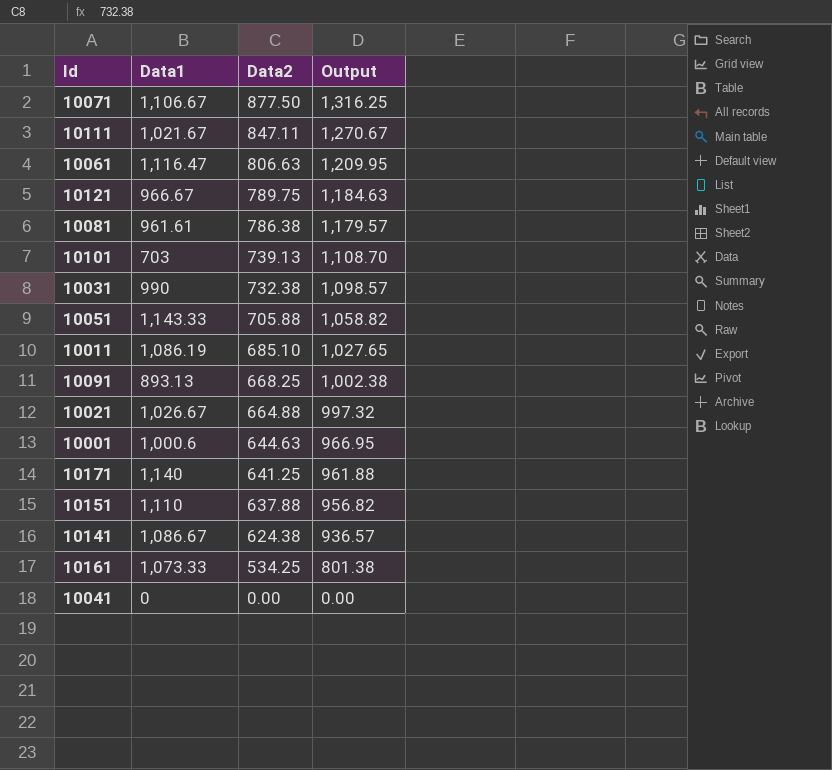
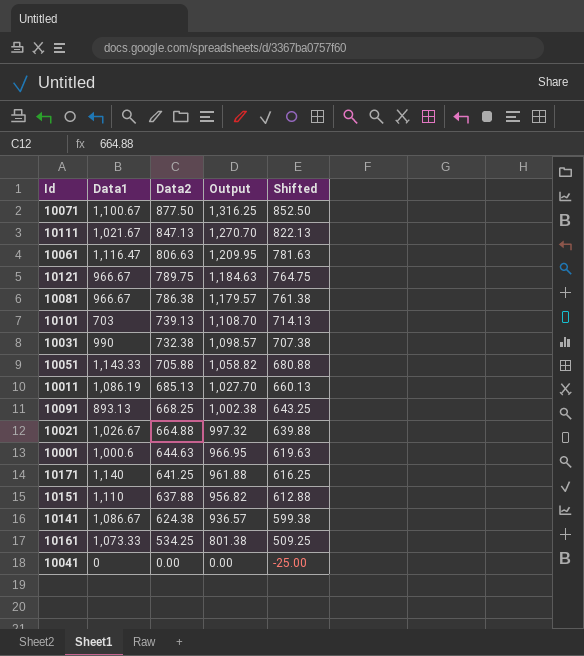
column Shifted | formula: none -> [Data2] - 25
10071 | Data1: 1,106.67 -> 1,100.67
10111 | Data2: 847.11 -> 847.13
10111 | Output: 1,270.67 -> 1,270.70
10081 | Data1: 961.61 -> 966.67
10011 | Data2: 685.10 -> 685.13
10011 | Output: 1,027.65 -> 1,027.70

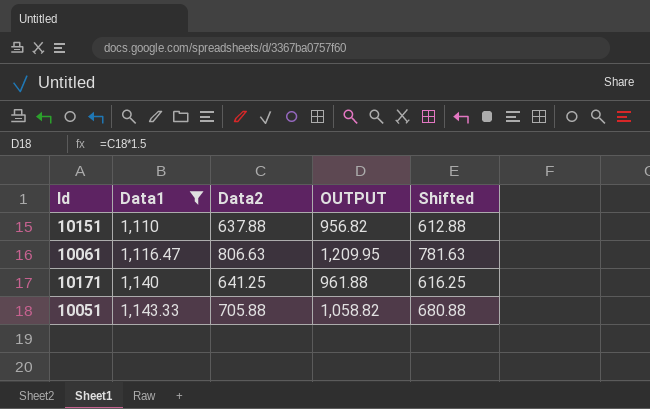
filter: none -> Data1 >= 1,110
row order: Data2 descending -> Data1 ascending
column name: Output -> OUTPUT

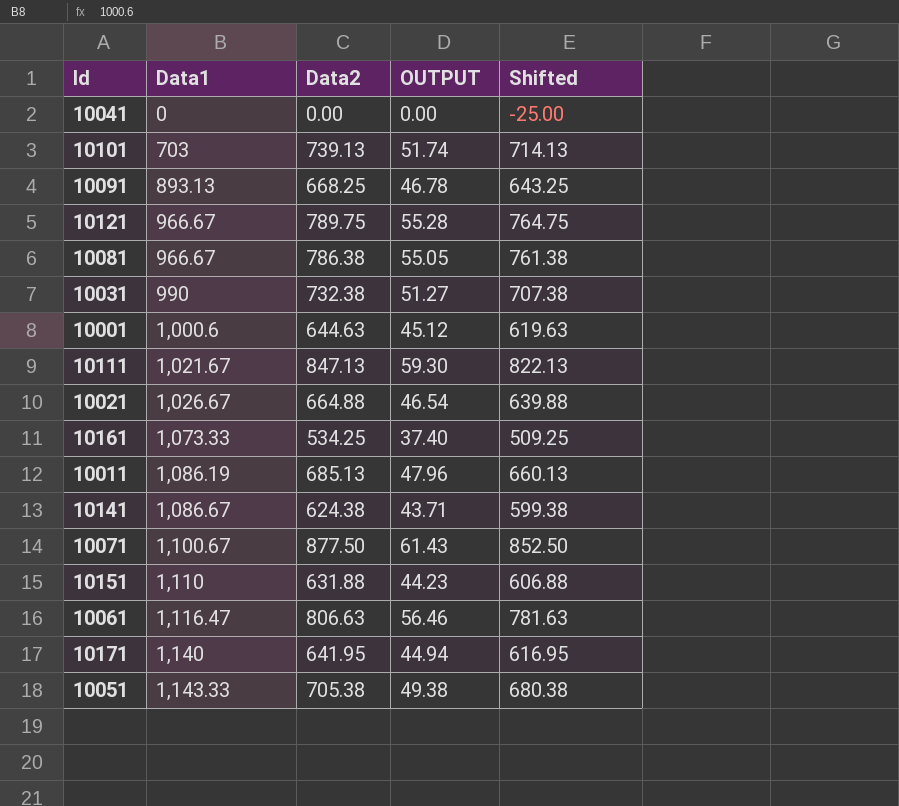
filter: Data1 >= 1,110 -> none
column OUTPUT | formula: [Data2] * 1.5 -> [Data2] * 0.07
10151 | Data2: 637.88 -> 631.88
10151 | Shifted: 612.88 -> 606.88
10171 | Data2: 641.25 -> 641.95
10171 | Shifted: 616.25 -> 616.95
10051 | Data2: 705.88 -> 705.38
10051 | Shifted: 680.88 -> 680.38

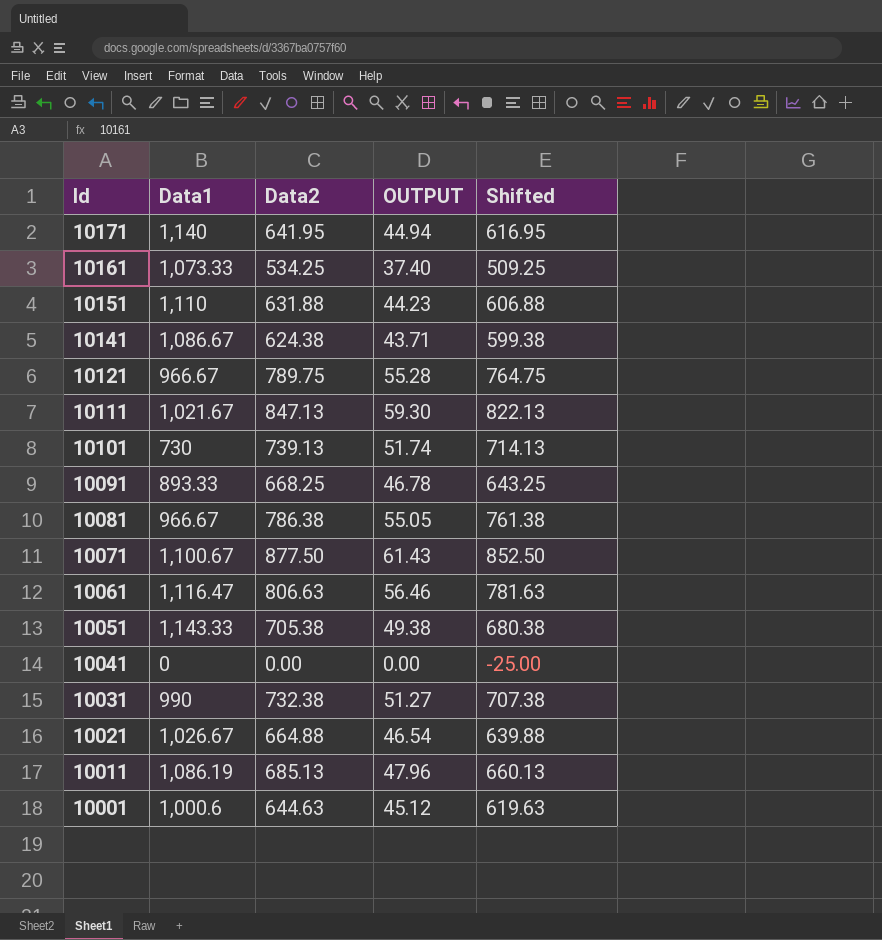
row order: Data1 ascending -> Id descending
10101 | Data1: 703 -> 730
10091 | Data1: 893.13 -> 893.33

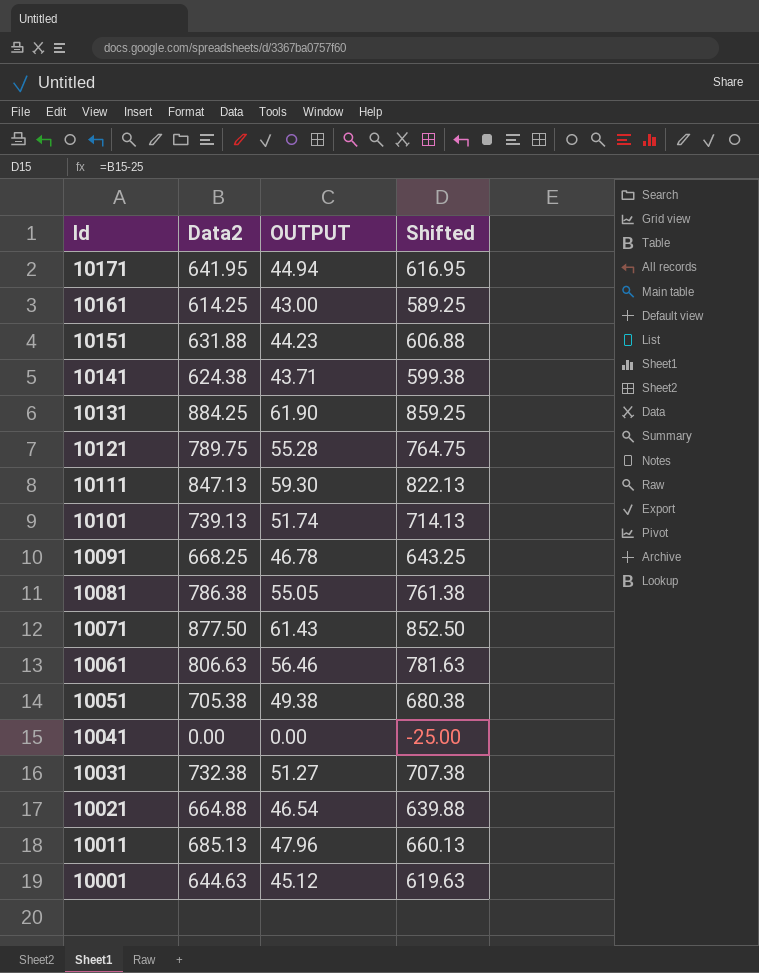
column Data1 | position: 2 -> none
10161 | Data2: 534.25 -> 614.25
10161 | OUTPUT: 37.40 -> 43.00
10161 | Shifted: 509.25 -> 589.25
row 10131: none -> 884.25 | 61.90 | 859.25

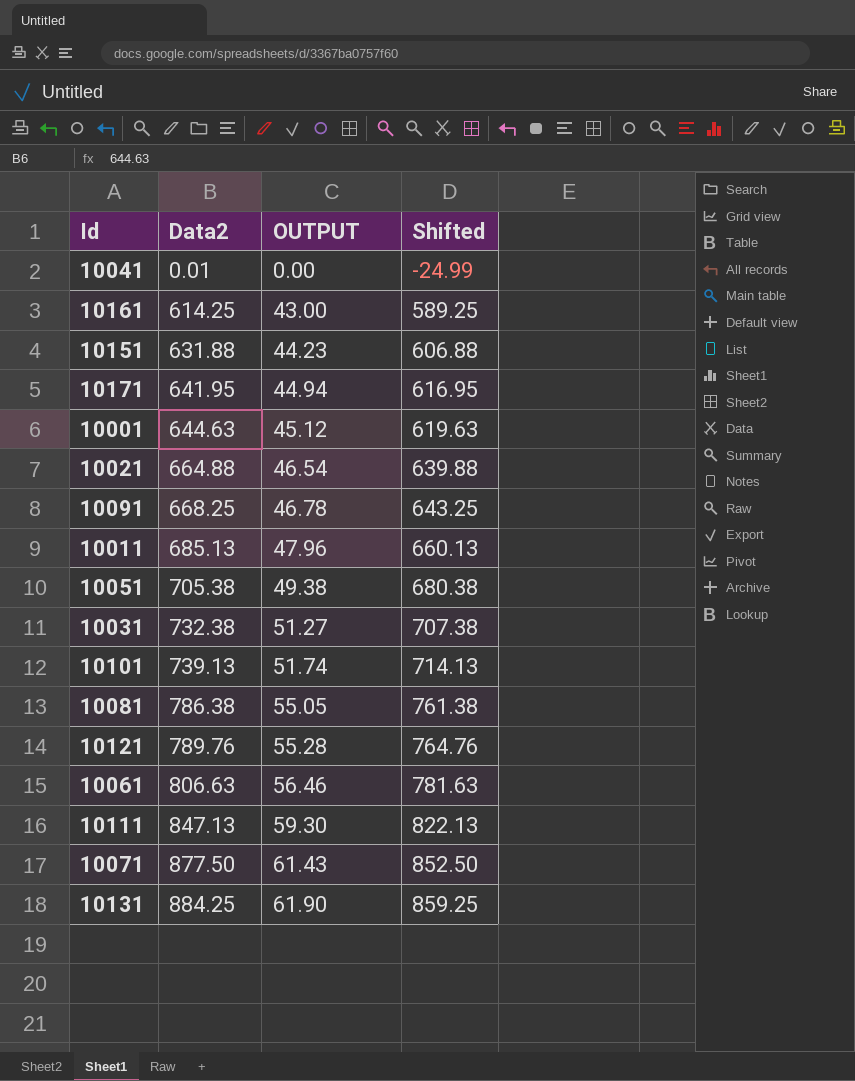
row order: Id descending -> Data2 ascending
row 10141: 624.38 | 43.71 | 599.38 -> none
10041 | Data2: 0.00 -> 0.01
10041 | Shifted: -25.00 -> -24.99
10121 | Data2: 789.75 -> 789.76
10121 | Shifted: 764.75 -> 764.76

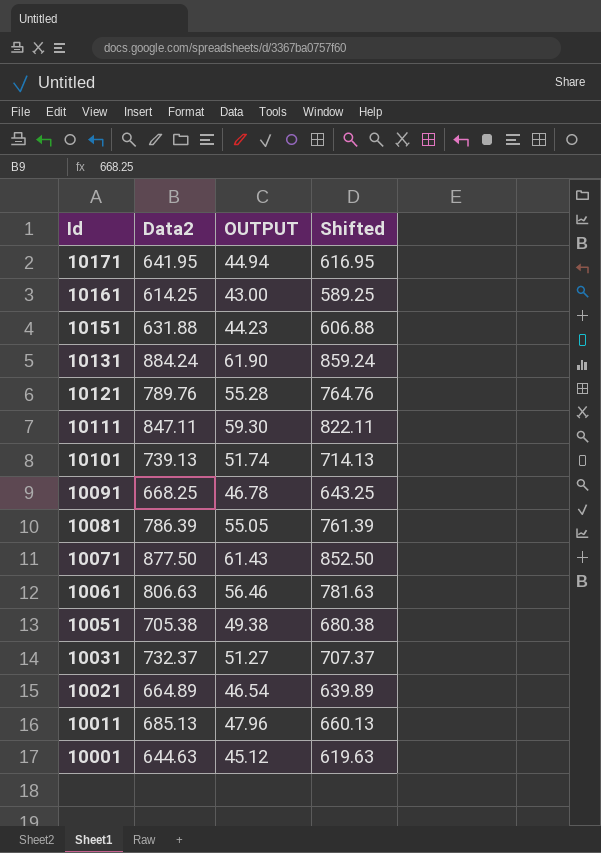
row order: Data2 ascending -> Id descending
row 10041: 0.01 | 0.00 | -24.99 -> none
10131 | Data2: 884.25 -> 884.24
10131 | Shifted: 859.25 -> 859.24
10111 | Data2: 847.13 -> 847.11
10111 | Shifted: 822.13 -> 822.11
10081 | Data2: 786.38 -> 786.39
10081 | Shifted: 761.38 -> 761.39
10031 | Data2: 732.38 -> 732.37
10031 | Shifted: 707.38 -> 707.37
10021 | Data2: 664.88 -> 664.89
10021 | Shifted: 639.88 -> 639.89

